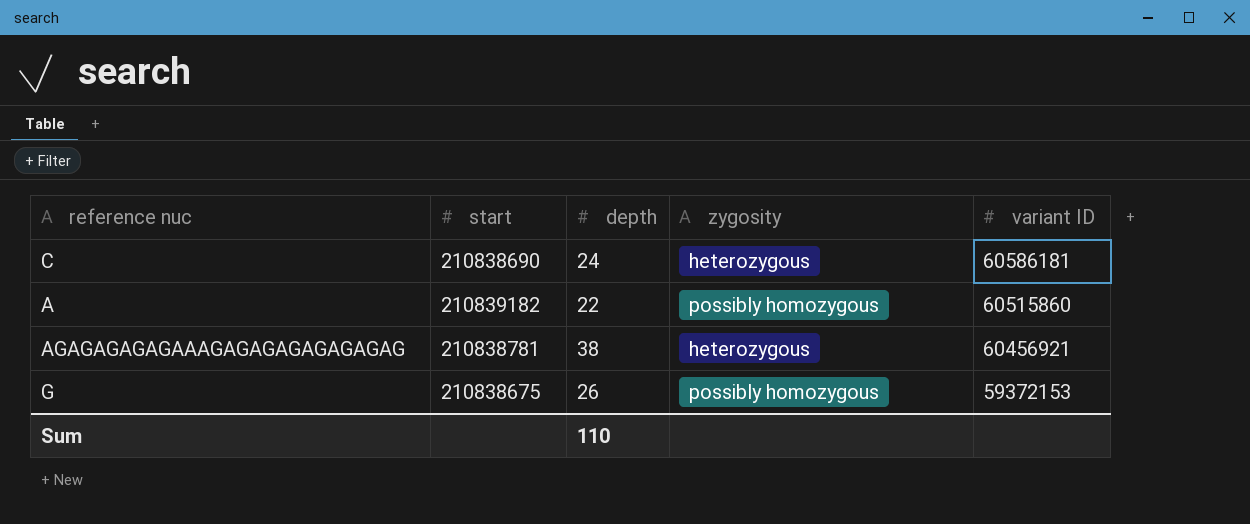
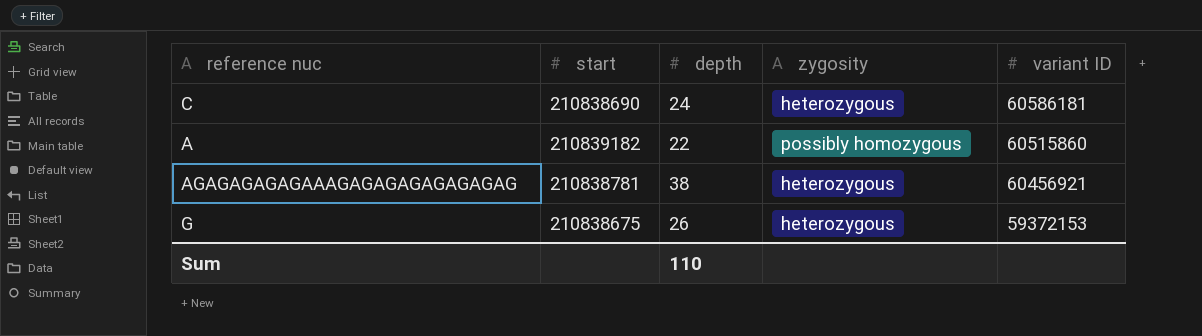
G | zygosity: possibly homozygous -> heterozygous

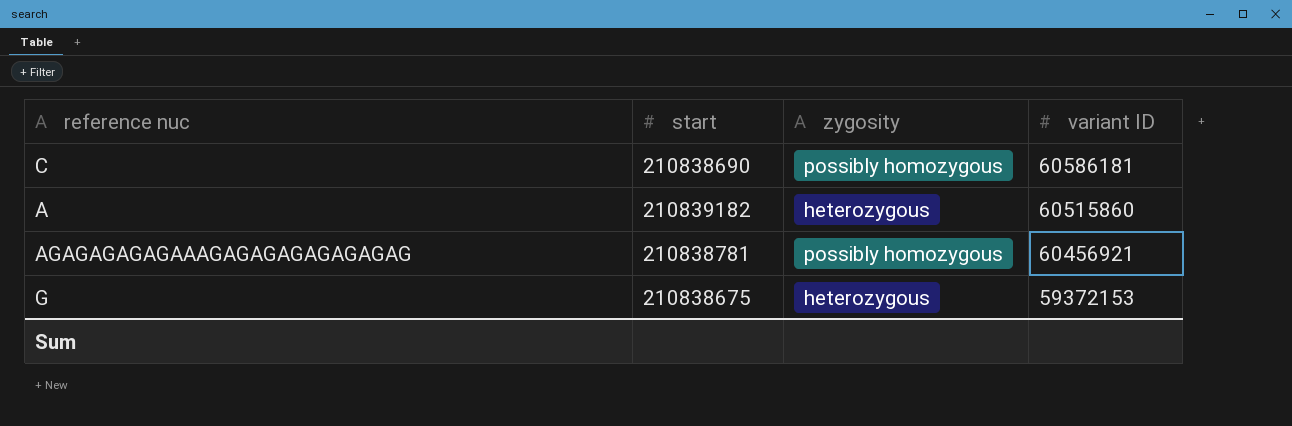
column depth | position: 3 -> none
C | zygosity: heterozygous -> possibly homozygous
A | zygosity: possibly homozygous -> heterozygous
AGAGAGAGAGAAAGAGAGAGAGAGAGAG | zygosity: heterozygous -> possibly homozygous

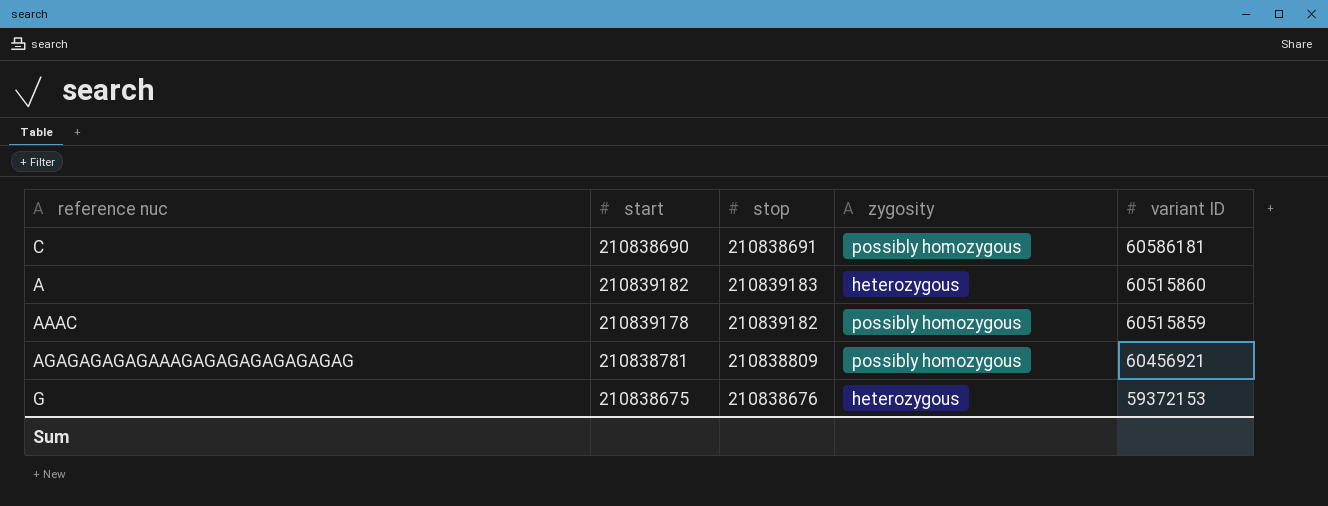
column stop | position: none -> 3
row AAAC: none -> 210839178 | 210839182 | possibly homozygous | 60515859

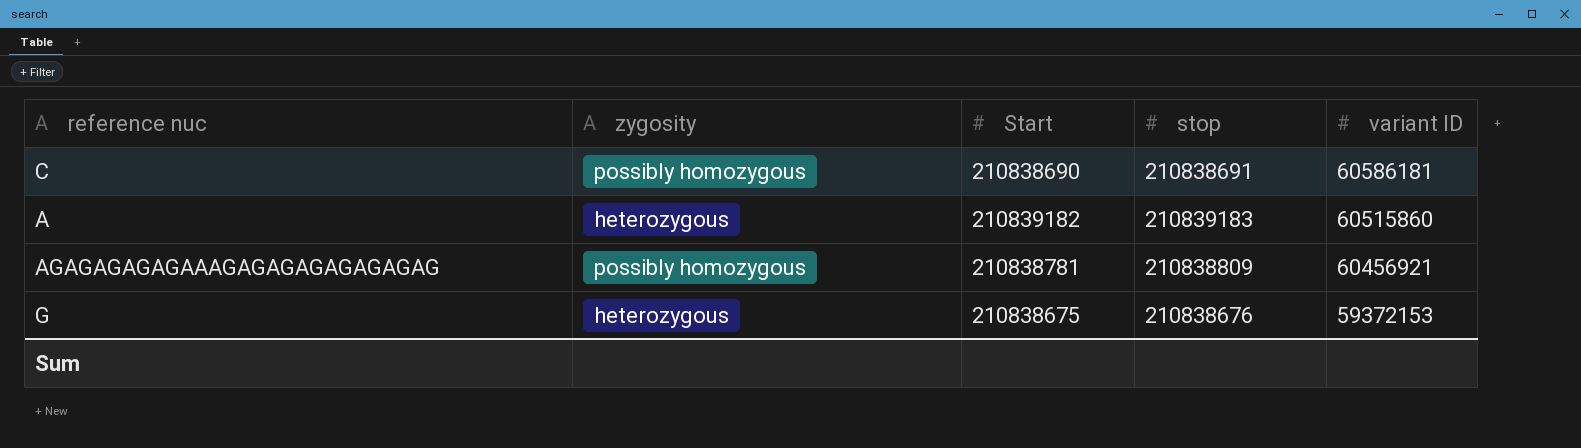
column zygosity | position: 4 -> 2
column name: start -> Start
row AAAC: 210839178 | 210839182 | possibly homozygous | 60515859 -> none

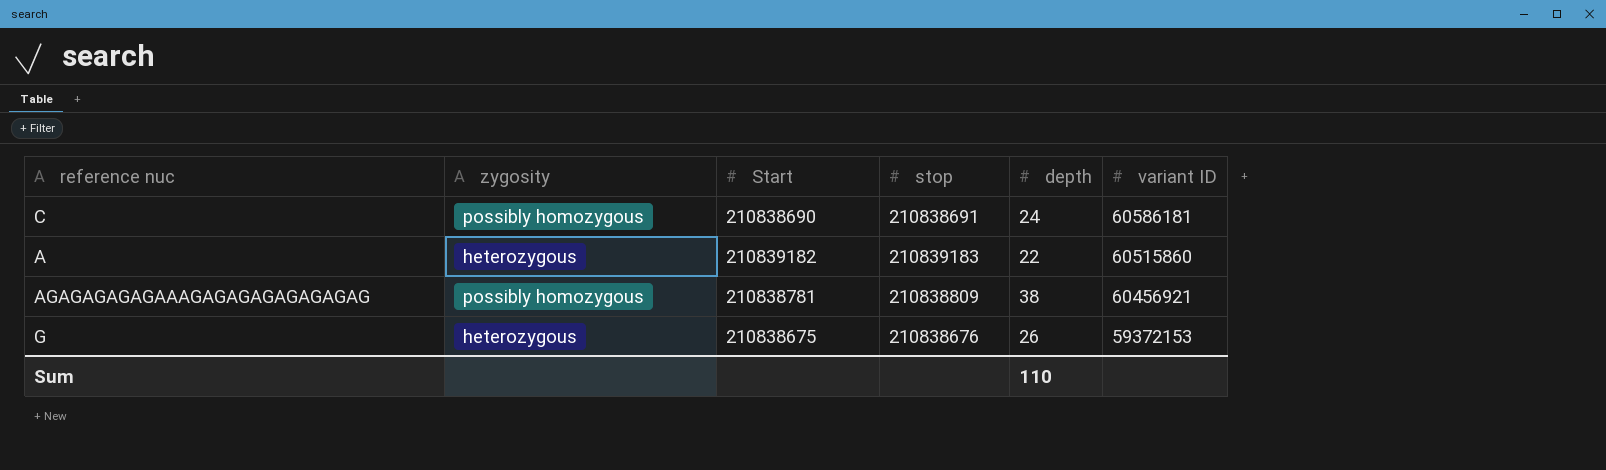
column depth | position: none -> 5

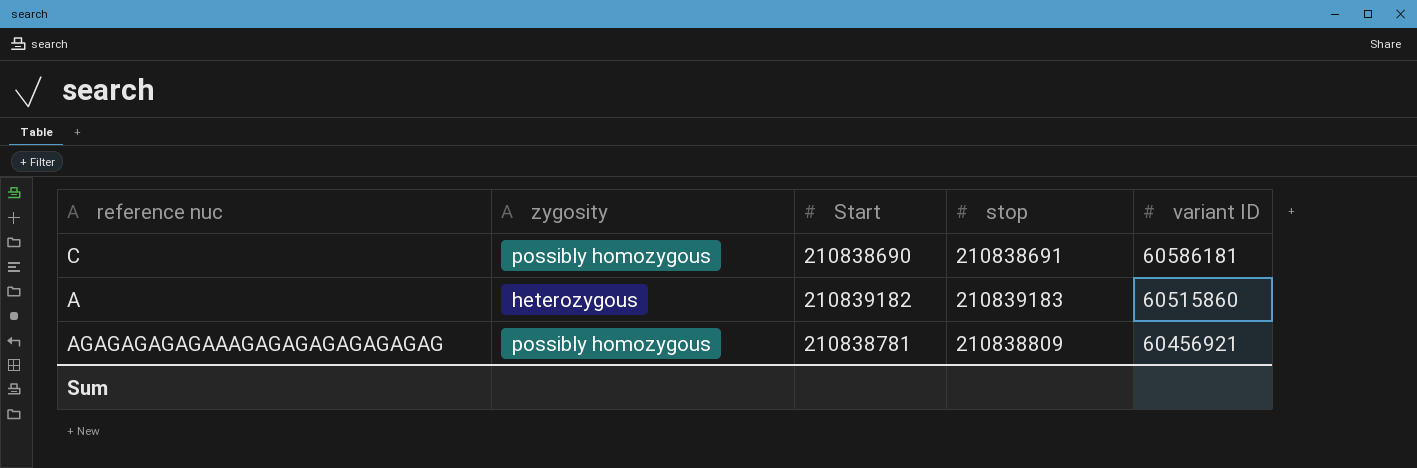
column depth | position: 5 -> none
row G: heterozygous | 210838675 | 210838676 | 26 | 59372153 -> none

